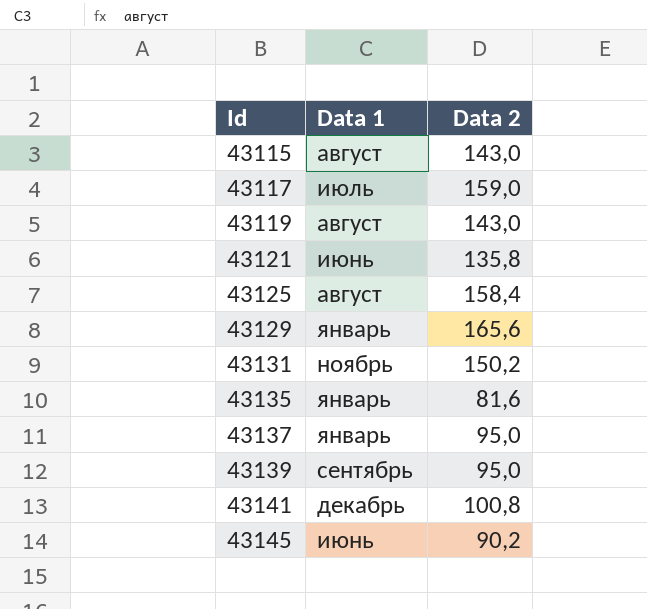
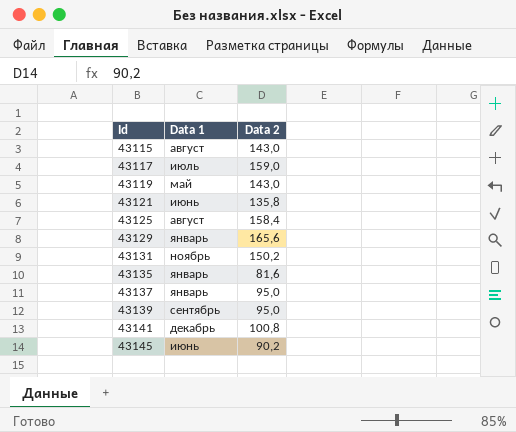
43119 | Data 1: август -> май

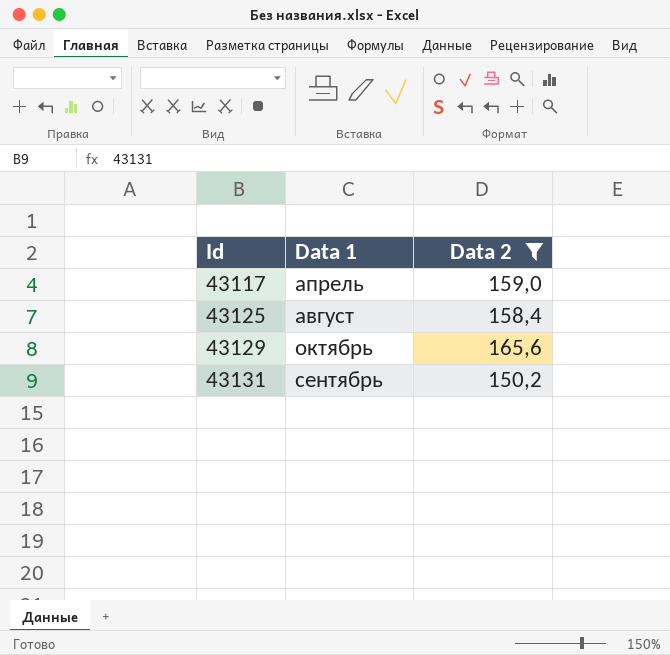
filter: none -> Data 2 >= 150,2
43117 | Data 1: июль -> апрель
43129 | Data 1: январь -> октябрь
43131 | Data 1: ноябрь -> сентябрь

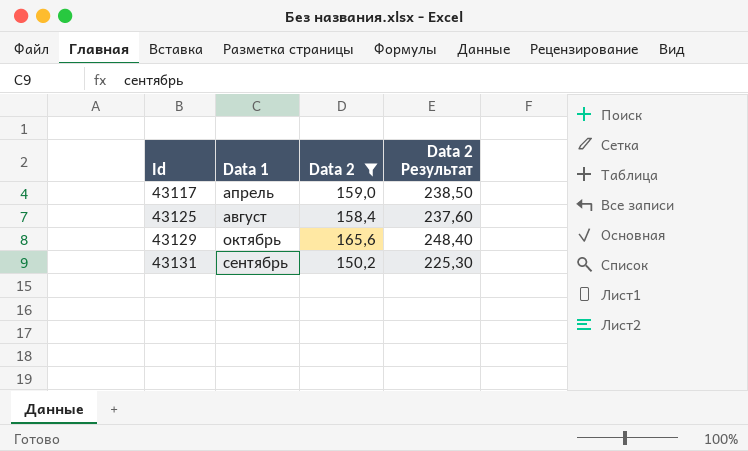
column Data 2 Результат | formula: none -> [Data 2] * 1,5

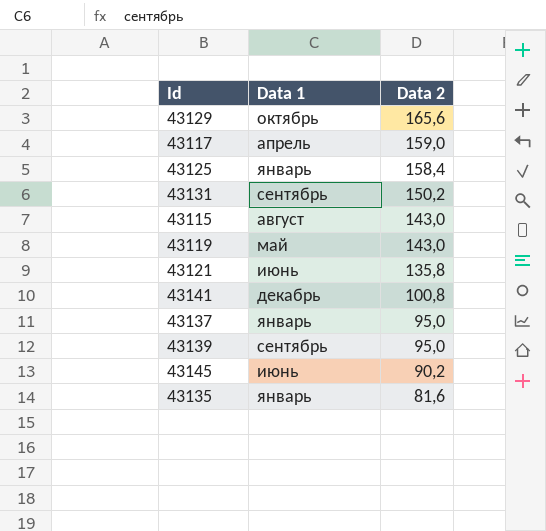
filter: Data 2 >= 150,2 -> none
row order: Id ascending -> Data 2 descending
column Data 2 Результат | formula: [Data 2] * 1,5 -> none
43125 | Data 1: август -> январь

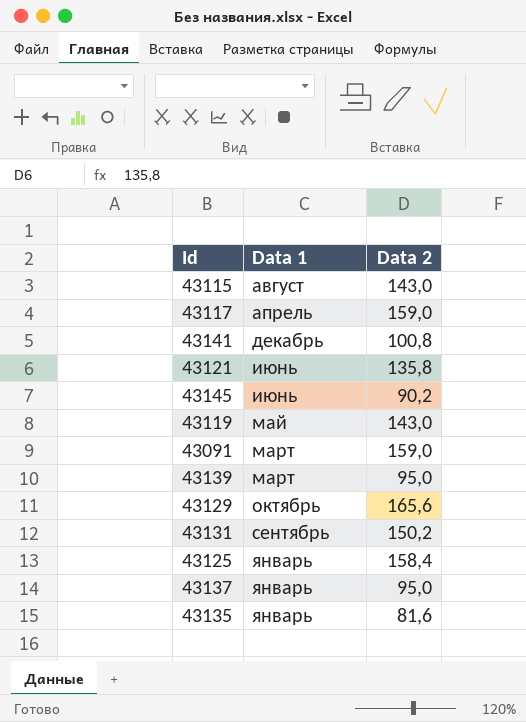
row order: Data 2 descending -> Data 1 ascending
row 43091: none -> март | 159,0
43139 | Data 1: сентябрь -> март

